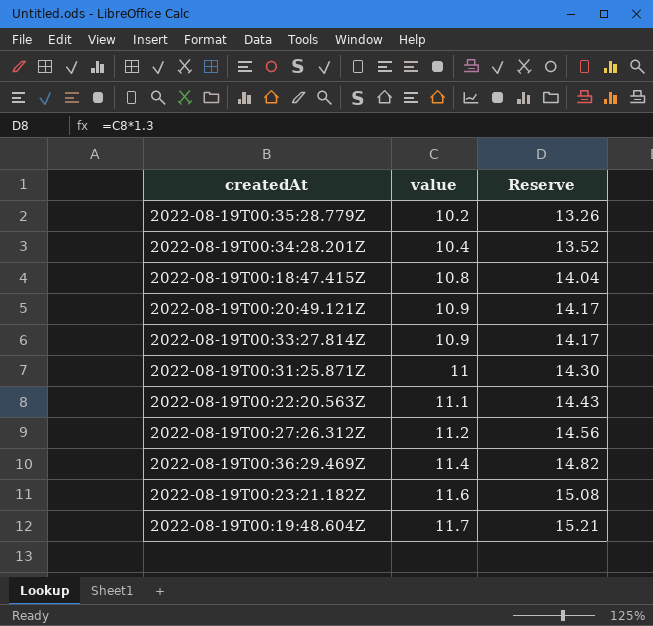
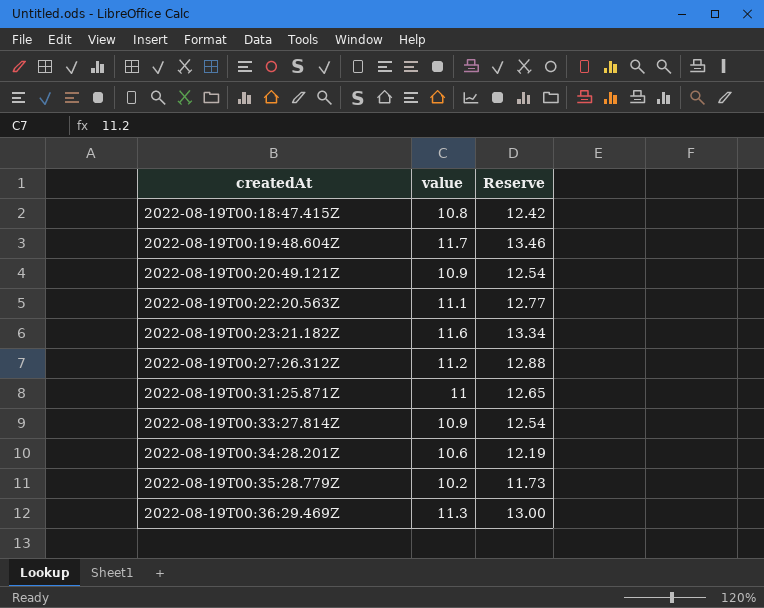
row order: value ascending -> createdAt ascending
column Reserve | formula: [value] * 1.3 -> [value] * 1.15
2022-08-19T00:34:28.201Z | value: 10.4 -> 10.6
2022-08-19T00:36:29.469Z | value: 11.4 -> 11.3

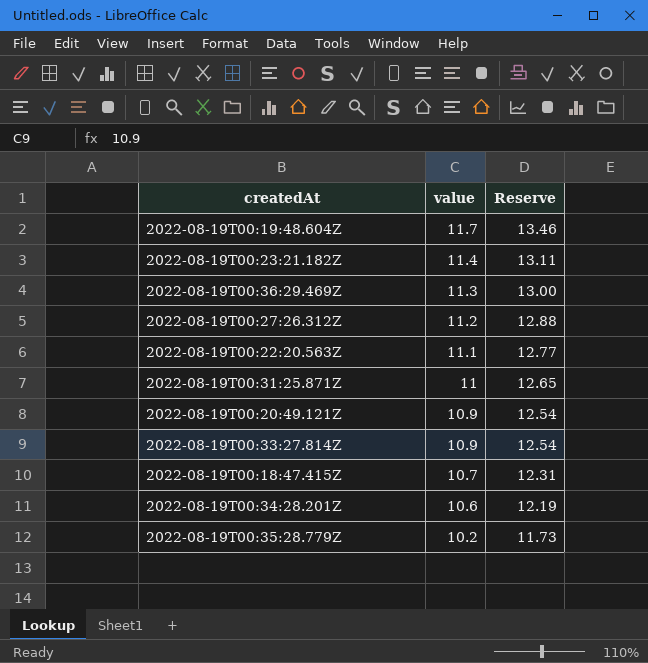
row order: createdAt ascending -> value descending
2022-08-19T00:23:21.182Z | value: 11.6 -> 11.4
2022-08-19T00:23:21.182Z | Reserve: 13.34 -> 13.11
2022-08-19T00:18:47.415Z | value: 10.8 -> 10.7
2022-08-19T00:18:47.415Z | Reserve: 12.42 -> 12.31

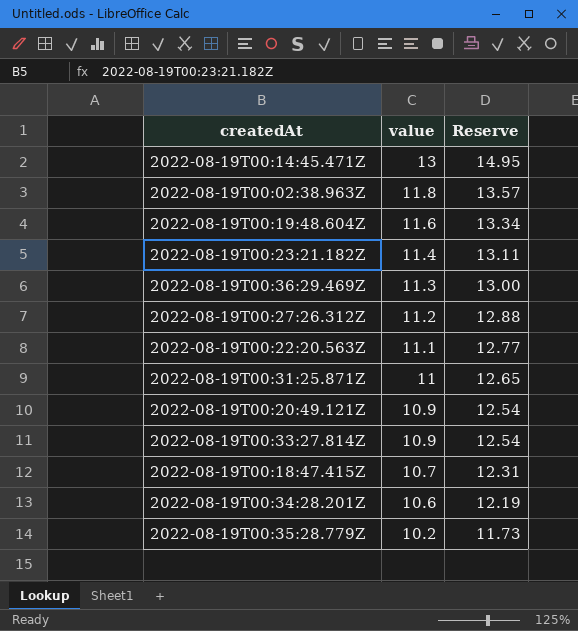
row 2022-08-19T00:14:45.471Z: none -> 13 | 14.95
row 2022-08-19T00:02:38.963Z: none -> 11.8 | 13.57
2022-08-19T00:19:48.604Z | value: 11.7 -> 11.6
2022-08-19T00:19:48.604Z | Reserve: 13.46 -> 13.34

